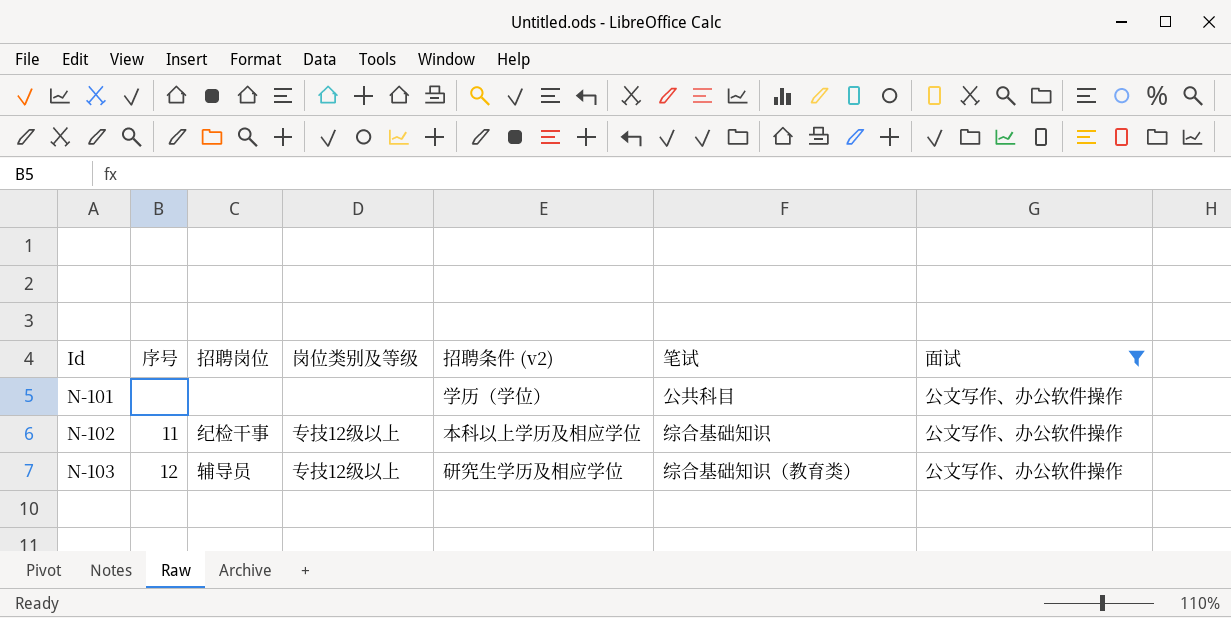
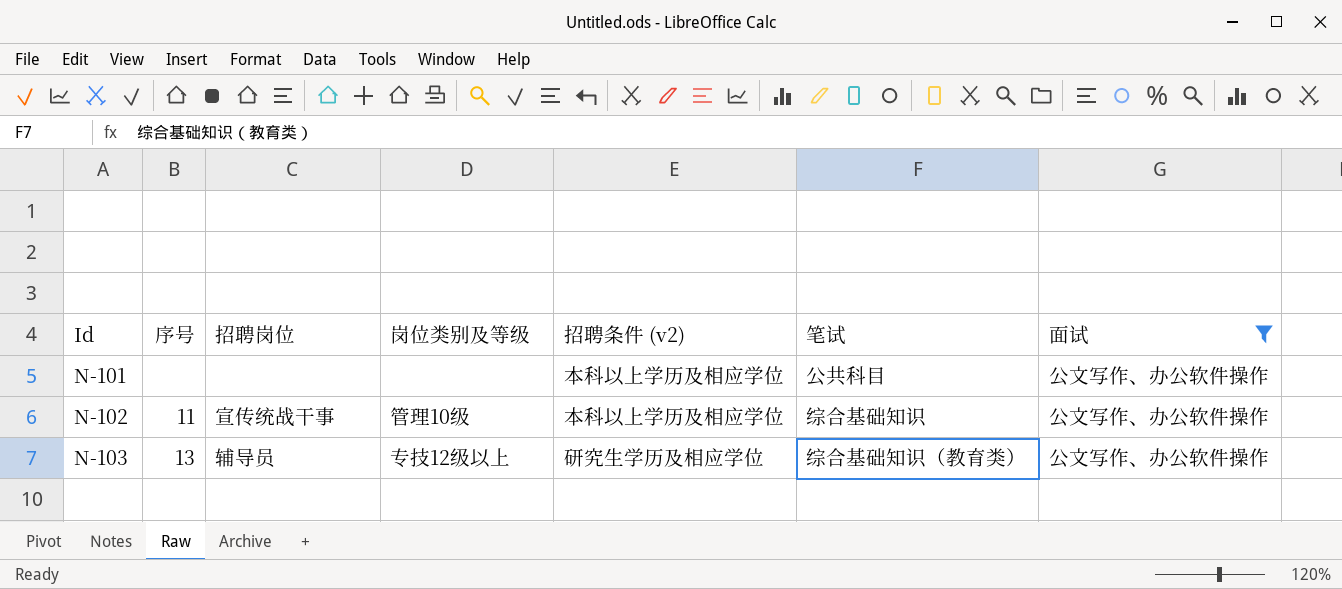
N-101 | 招聘条件 (v2): 学历（学位） -> 本科以上学历及相应学位
N-102 | 招聘岗位: 纪检干事 -> 宣传统战干事
N-102 | 岗位类别及等级: 专技12级以上 -> 管理10级
N-103 | 序号: 12 -> 13

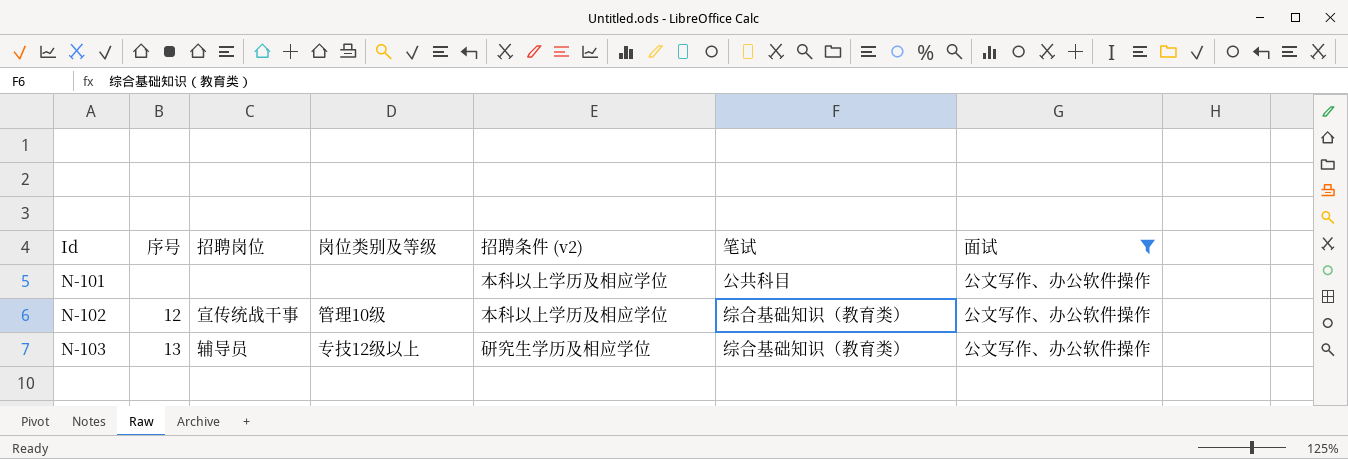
N-102 | 序号: 11 -> 12
N-102 | 笔试: 综合基础知识 -> 综合基础知识（教育类）

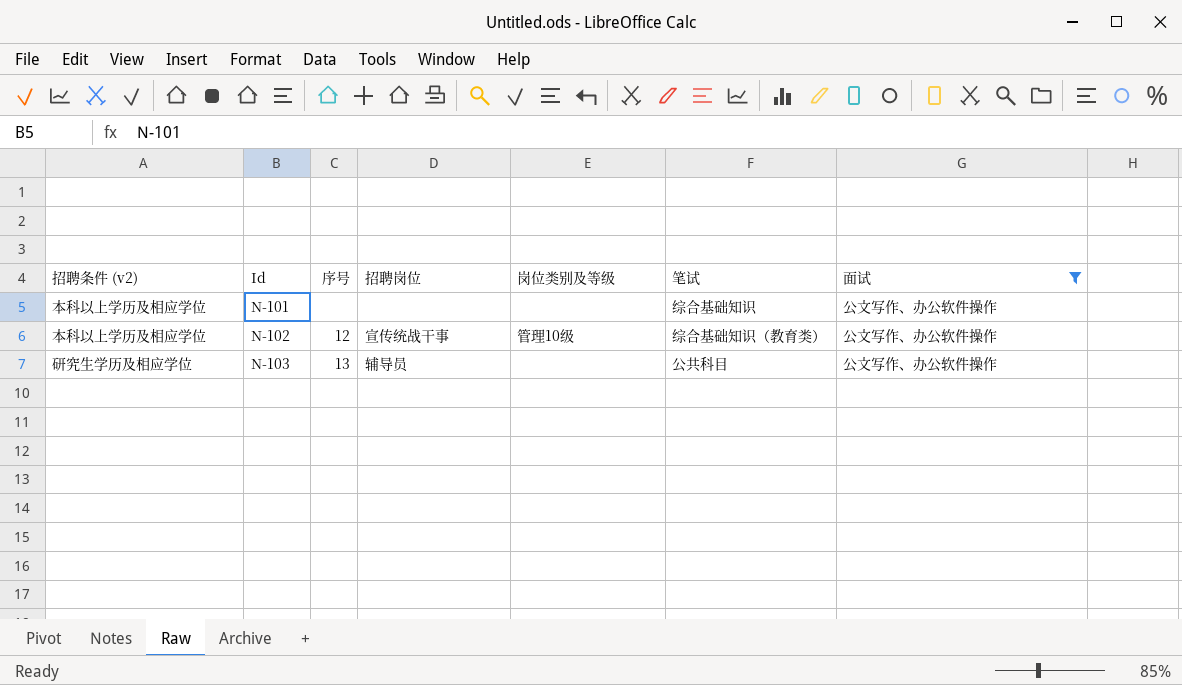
column 招聘条件 (v2) | position: 5 -> 1
N-101 | 笔试: 公共科目 -> 综合基础知识
N-103 | 岗位类别及等级: 专技12级以上 -> none
N-103 | 笔试: 综合基础知识（教育类） -> 公共科目

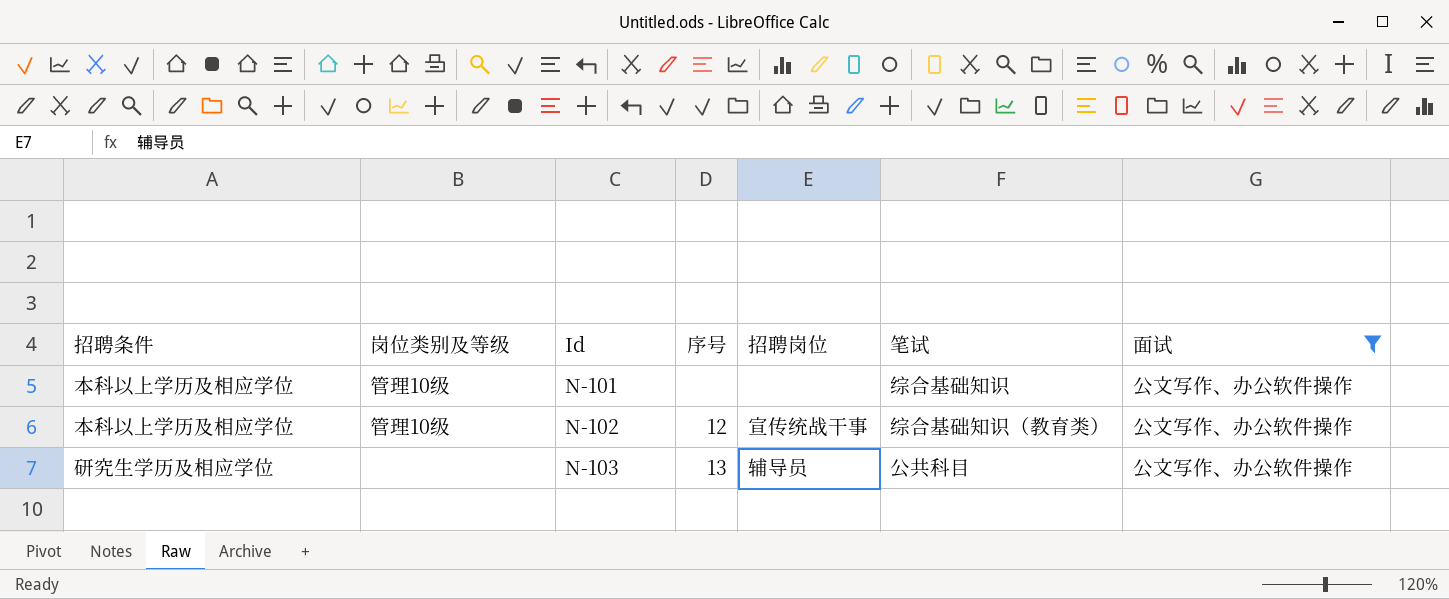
column name: 招聘条件 (v2) -> 招聘条件
column 岗位类别及等级 | position: 5 -> 2
N-101 | 岗位类别及等级: none -> 管理10级

